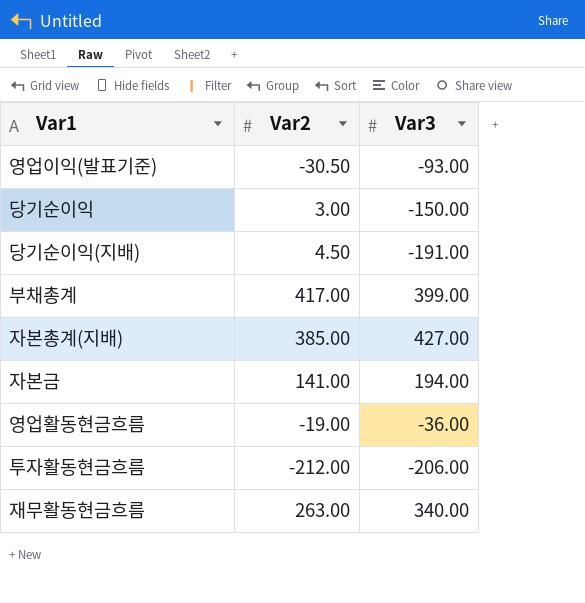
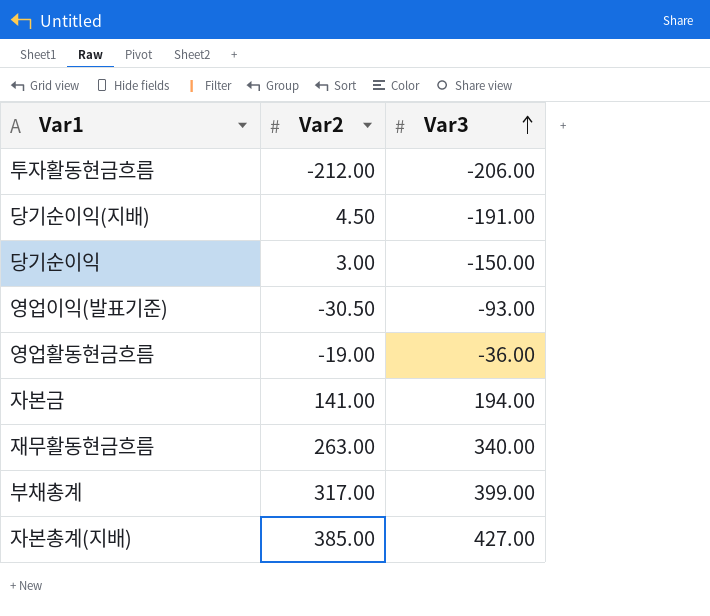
row order: none -> Var3 ascending
부채총계 | Var2: 417.00 -> 317.00

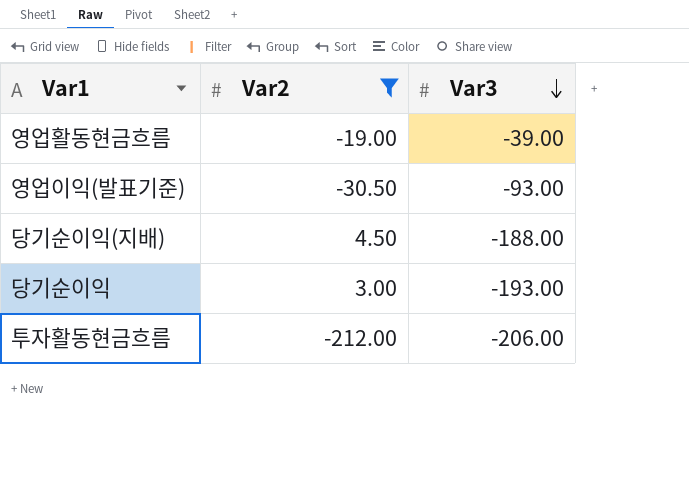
filter: none -> Var2 <= 4.50
row order: Var3 ascending -> Var3 descending
영업활동현금흐름 | Var3: -36.00 -> -39.00
당기순이익(지배) | Var3: -191.00 -> -188.00
당기순이익 | Var3: -150.00 -> -193.00

